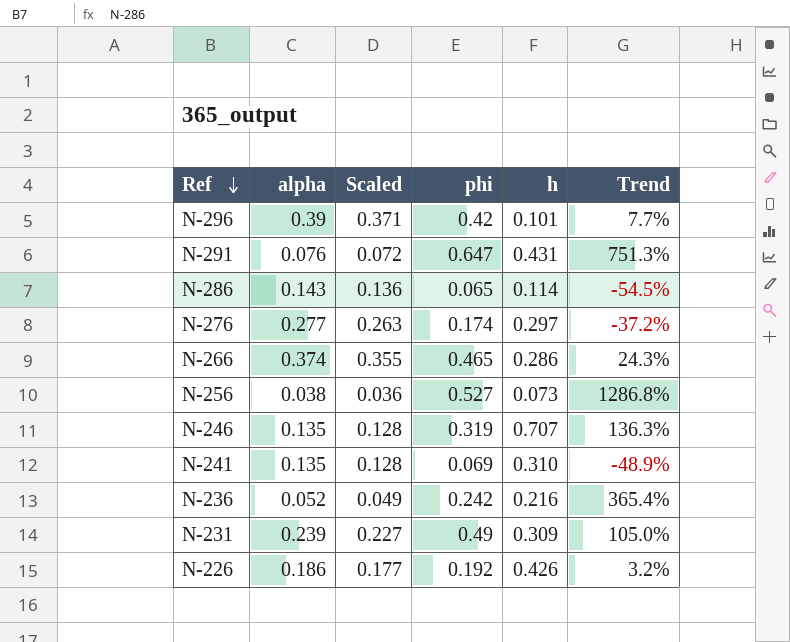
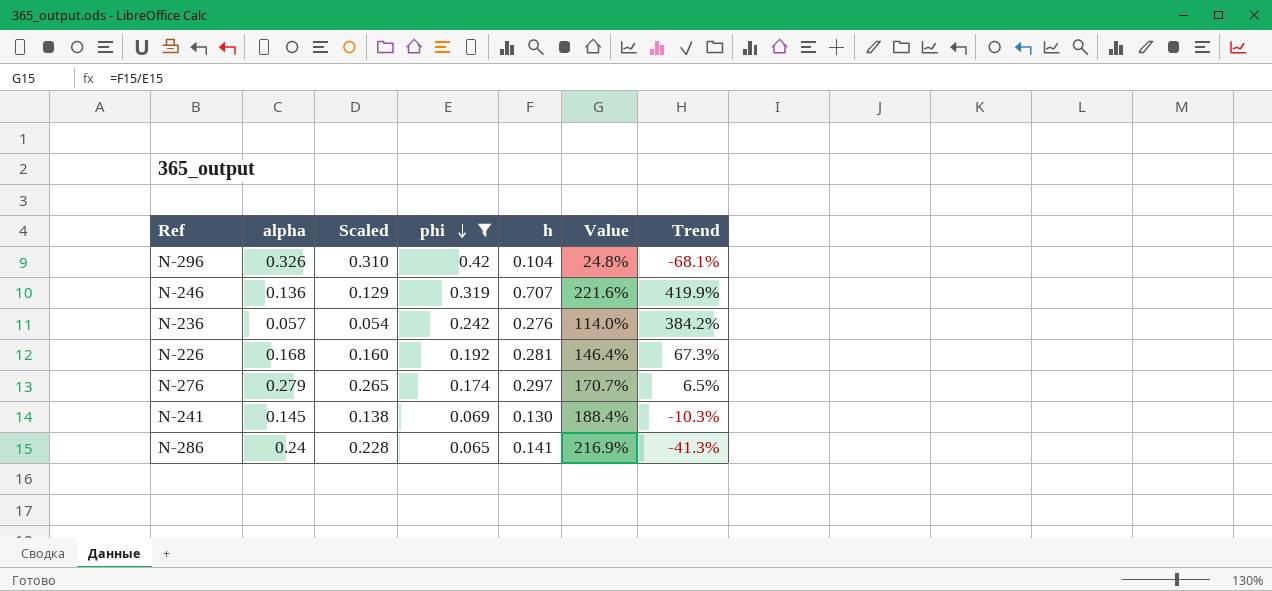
filter: none -> phi <= 0.42
row order: Ref descending -> phi descending
column Value | formula: none -> [h] / [phi]
column Trend | formula: ([phi] - [alpha]) / [alpha] -> ([h] - [alpha]) / [alpha]
N-296 | alpha: 0.39 -> 0.326
N-296 | Scaled: 0.371 -> 0.310
N-296 | h: 0.101 -> 0.104
N-246 | alpha: 0.135 -> 0.136
N-246 | Scaled: 0.128 -> 0.129
N-236 | alpha: 0.052 -> 0.057
N-236 | Scaled: 0.049 -> 0.054
N-236 | h: 0.216 -> 0.276
N-226 | alpha: 0.186 -> 0.168
N-226 | Scaled: 0.177 -> 0.160
N-226 | h: 0.426 -> 0.281
N-276 | alpha: 0.277 -> 0.279
N-276 | Scaled: 0.263 -> 0.265
N-241 | alpha: 0.135 -> 0.145
N-241 | Scaled: 0.128 -> 0.138
N-241 | h: 0.310 -> 0.130
N-286 | alpha: 0.143 -> 0.24
N-286 | Scaled: 0.136 -> 0.228
N-286 | h: 0.114 -> 0.141

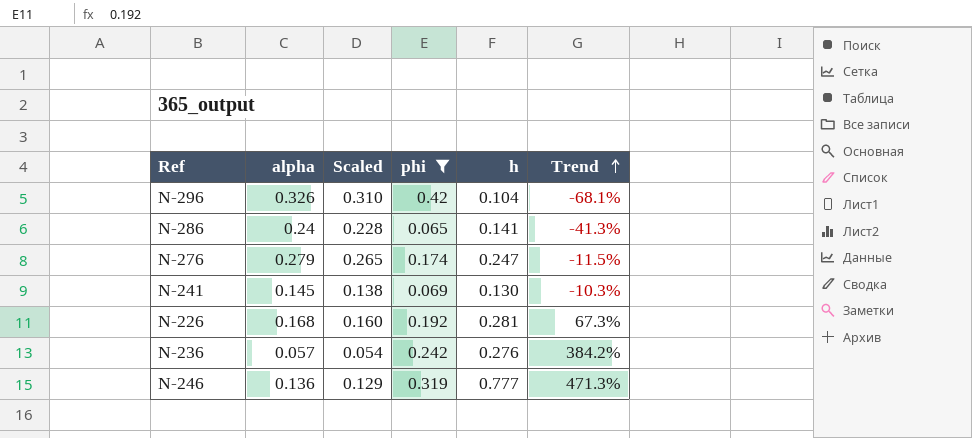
row order: phi descending -> Trend ascending
column Value | formula: [h] / [phi] -> none
N-276 | h: 0.297 -> 0.247
N-276 | Trend: 6.5% -> -11.5%
N-246 | h: 0.707 -> 0.777
N-246 | Trend: 419.9% -> 471.3%

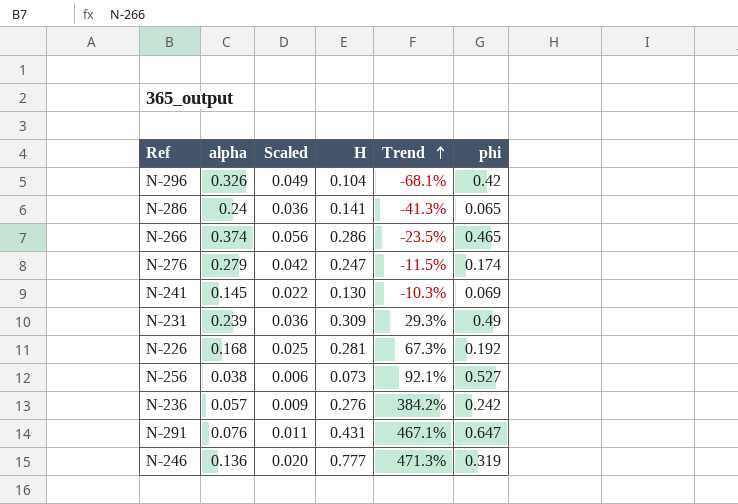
filter: phi <= 0.42 -> none
column Scaled | formula: [alpha] * 0.95 -> [alpha] * 0.15
column name: h -> H
column phi | position: 4 -> 6

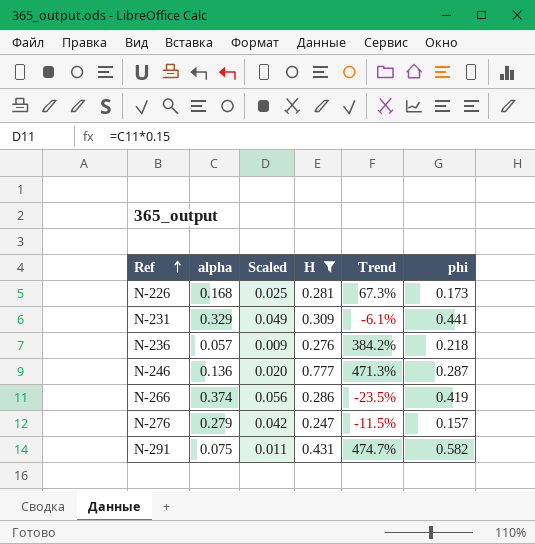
filter: none -> H >= 0.247
row order: Trend ascending -> Ref ascending
N-226 | phi: 0.192 -> 0.173
N-231 | alpha: 0.239 -> 0.329
N-231 | Scaled: 0.036 -> 0.049
N-231 | Trend: 29.3% -> -6.1%
N-231 | phi: 0.49 -> 0.441
N-236 | phi: 0.242 -> 0.218
N-246 | phi: 0.319 -> 0.287
N-266 | phi: 0.465 -> 0.419
N-276 | phi: 0.174 -> 0.157
N-291 | alpha: 0.076 -> 0.075
N-291 | Trend: 467.1% -> 474.7%
N-291 | phi: 0.647 -> 0.582

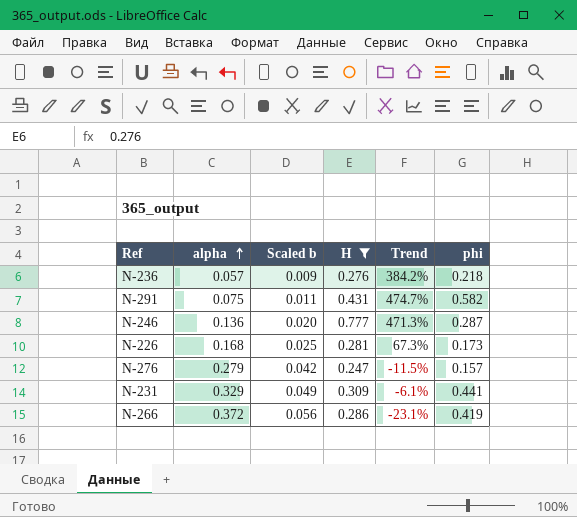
row order: Ref ascending -> alpha ascending
column name: Scaled -> Scaled b
N-266 | alpha: 0.374 -> 0.372
N-266 | Trend: -23.5% -> -23.1%

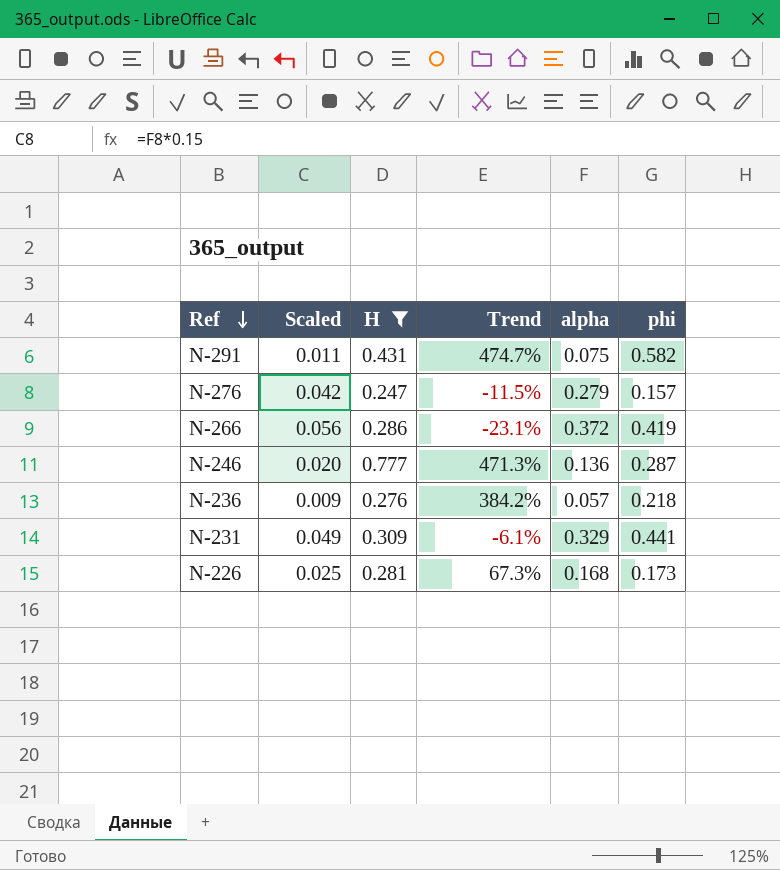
row order: alpha ascending -> Ref descending
column name: Scaled b -> Scaled
column alpha | position: 2 -> 5

